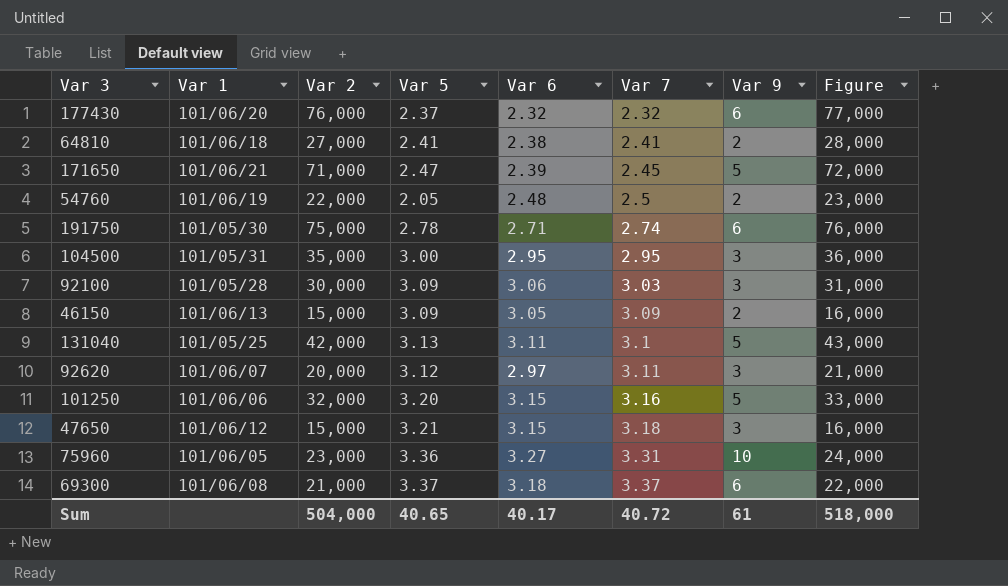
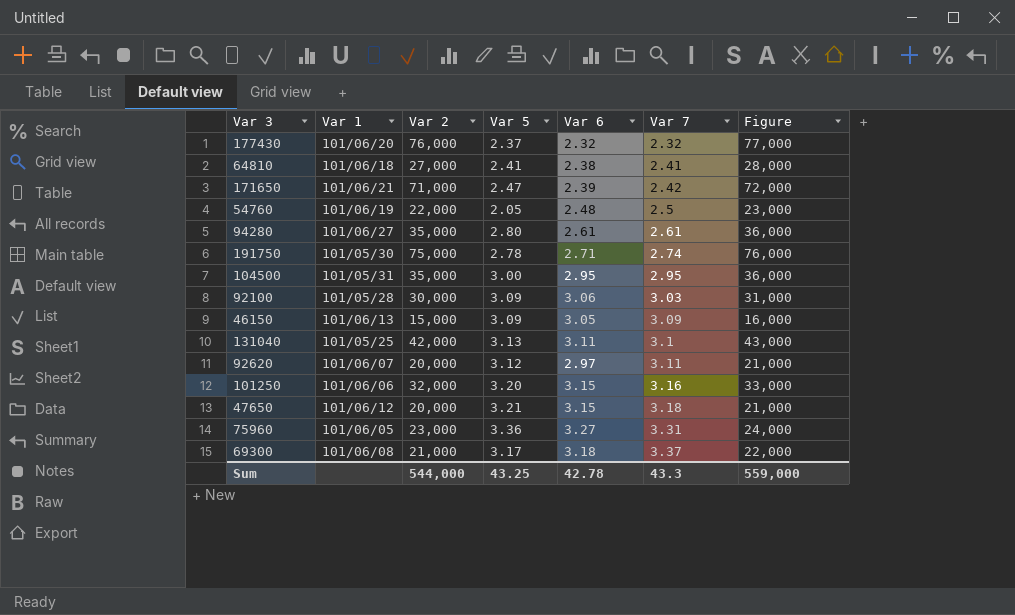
column Var 9 | position: 7 -> none
171650 | Var 7: 2.45 -> 2.42
row 94280: none -> 101/06/27 | 35,000 | 2.80 | 2.61 | 2.61 | 36,000
47650 | Var 2: 15,000 -> 20,000
47650 | Figure: 16,000 -> 21,000
69300 | Var 5: 3.37 -> 3.17
Sum | Var 2: 504,000 -> 544,000
Sum | Var 5: 40.65 -> 43.25
Sum | Var 6: 40.17 -> 42.78
Sum | Var 7: 40.72 -> 43.3
Sum | Figure: 518,000 -> 559,000

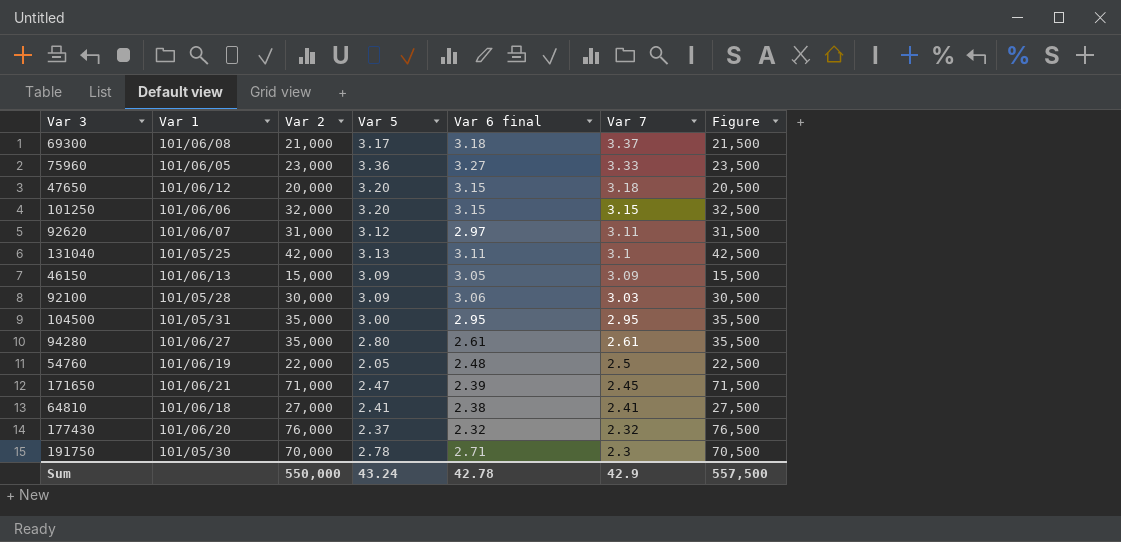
row order: Var 7 ascending -> Var 7 descending
column name: Var 6 -> Var 6 final
column Figure | formula: [Var 2] + 1000 -> [Var 2] + 500
75960 | Var 7: 3.31 -> 3.33
47650 | Var 5: 3.21 -> 3.20
101250 | Var 7: 3.16 -> 3.15
92620 | Var 2: 20,000 -> 31,000
171650 | Var 7: 2.42 -> 2.45
191750 | Var 2: 75,000 -> 70,000
191750 | Var 7: 2.74 -> 2.3
Sum | Var 2: 544,000 -> 550,000
Sum | Var 5: 43.25 -> 43.24
Sum | Var 7: 43.3 -> 42.9
Sum | Figure: 559,000 -> 557,500

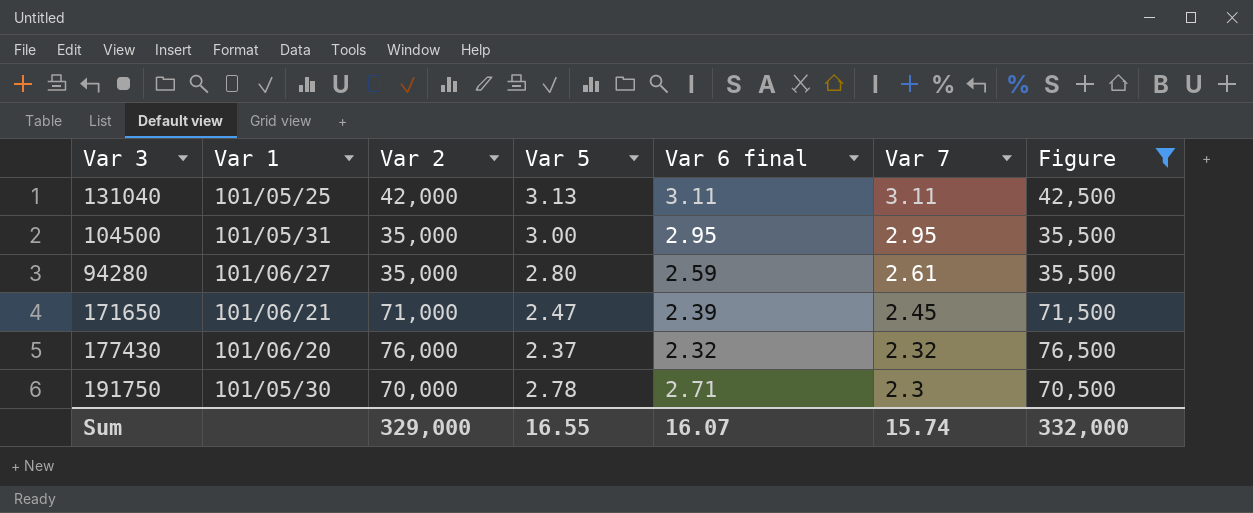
filter: none -> Figure >= 35,500
131040 | Var 7: 3.1 -> 3.11
94280 | Var 6 final: 2.61 -> 2.59
Sum | Var 2: 550,000 -> 329,000
Sum | Var 5: 43.24 -> 16.55
Sum | Var 6 final: 42.78 -> 16.07
Sum | Var 7: 42.9 -> 15.74
Sum | Figure: 557,500 -> 332,000

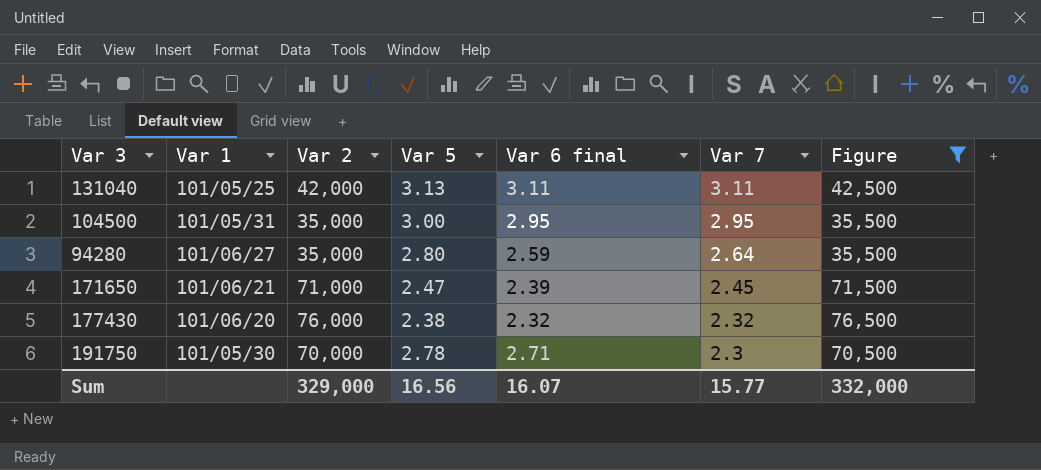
94280 | Var 7: 2.61 -> 2.64
177430 | Var 5: 2.37 -> 2.38
Sum | Var 5: 16.55 -> 16.56
Sum | Var 7: 15.74 -> 15.77

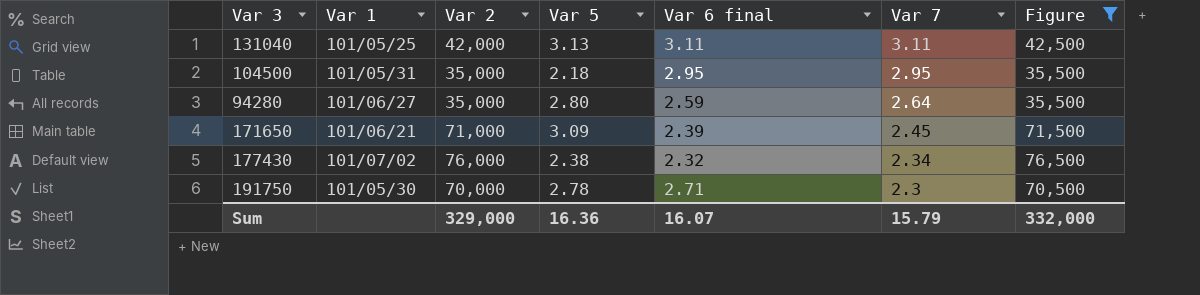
104500 | Var 5: 3.00 -> 2.18
171650 | Var 5: 2.47 -> 3.09
177430 | Var 1: 101/06/20 -> 101/07/02
177430 | Var 7: 2.32 -> 2.34
Sum | Var 5: 16.56 -> 16.36
Sum | Var 7: 15.77 -> 15.79

